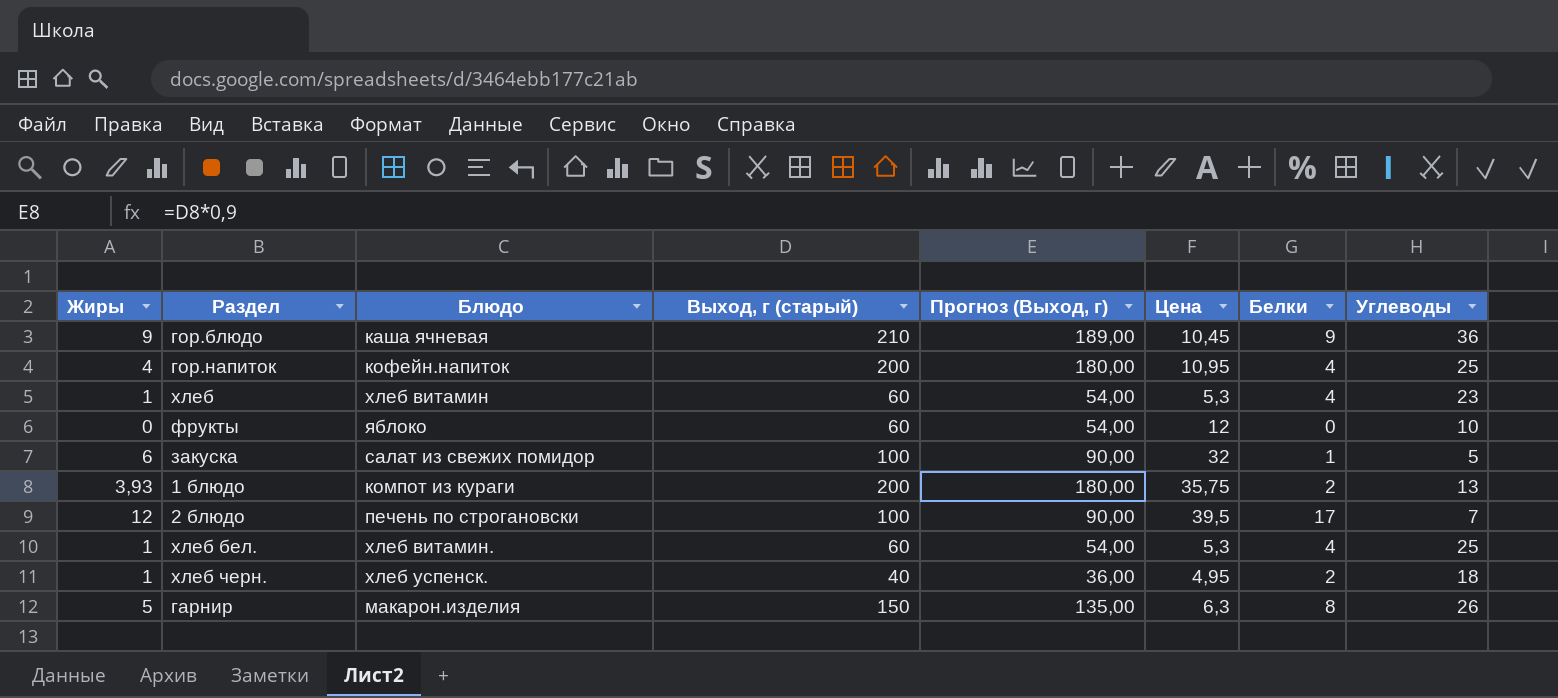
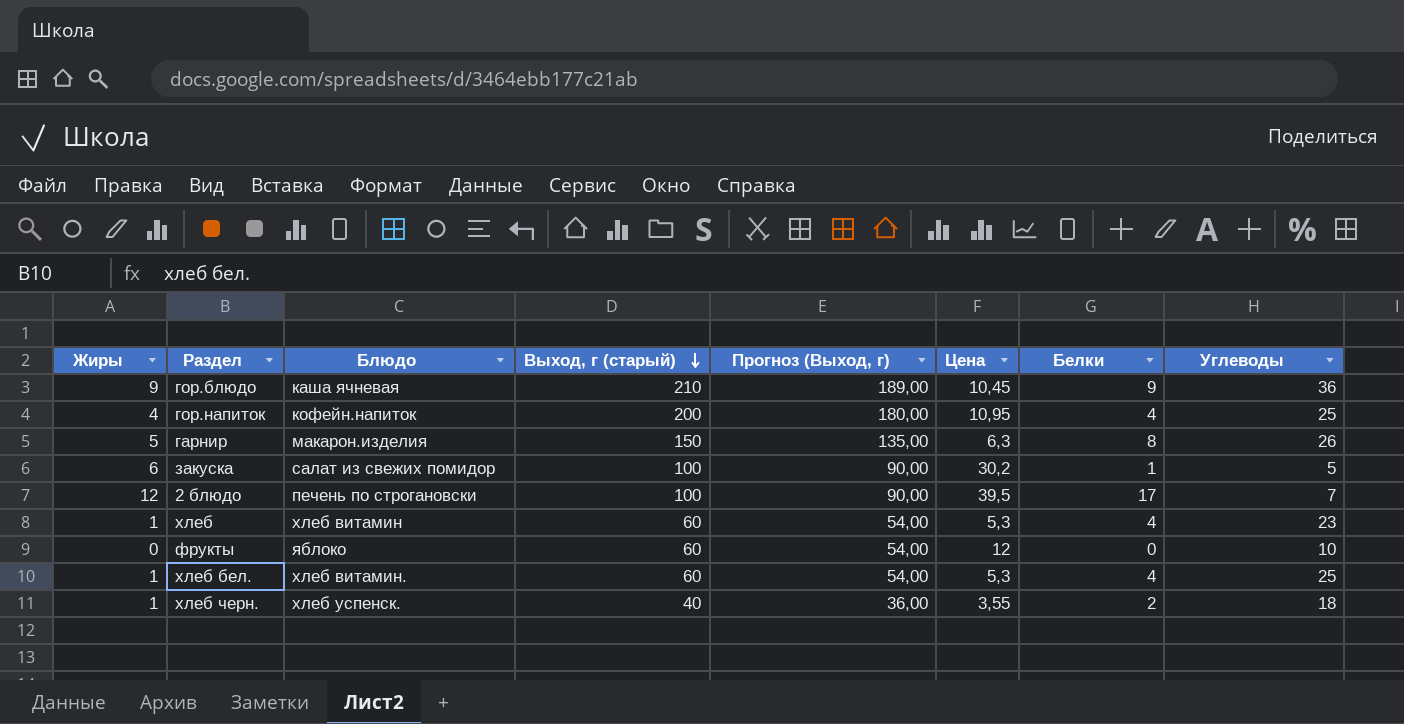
row order: none -> Выход, г (старый) descending
row 1 блюдо: 3,93 | компот из кураги | 200 | 180,00 | 35,75 | 2 | 13 -> none
закуска | Цена: 32 -> 30,2
хлеб черн. | Цена: 4,95 -> 3,55

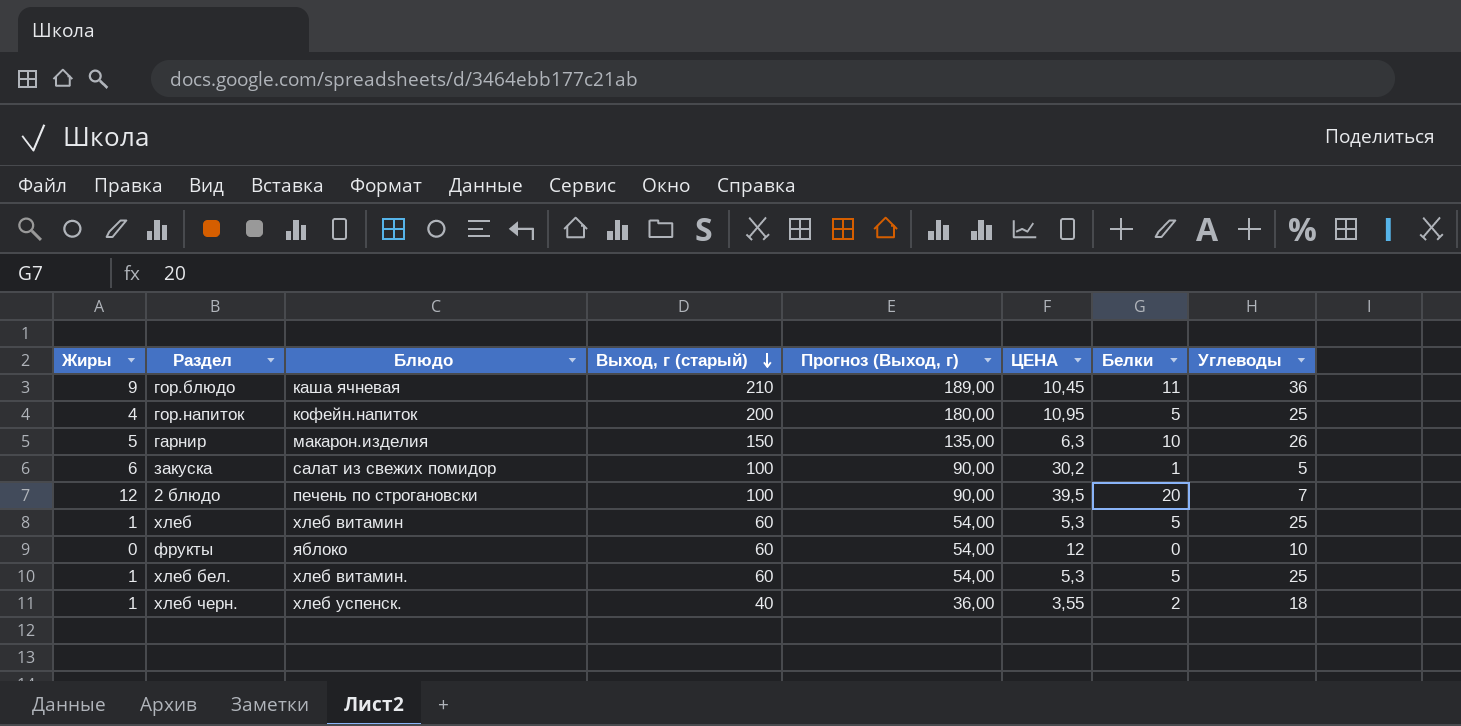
column name: Цена -> ЦЕНА
гор.блюдо | Белки: 9 -> 11
гор.напиток | Белки: 4 -> 5
гарнир | Белки: 8 -> 10
2 блюдо | Белки: 17 -> 20
хлеб | Белки: 4 -> 5
хлеб | Углеводы: 23 -> 25
хлеб бел. | Белки: 4 -> 5

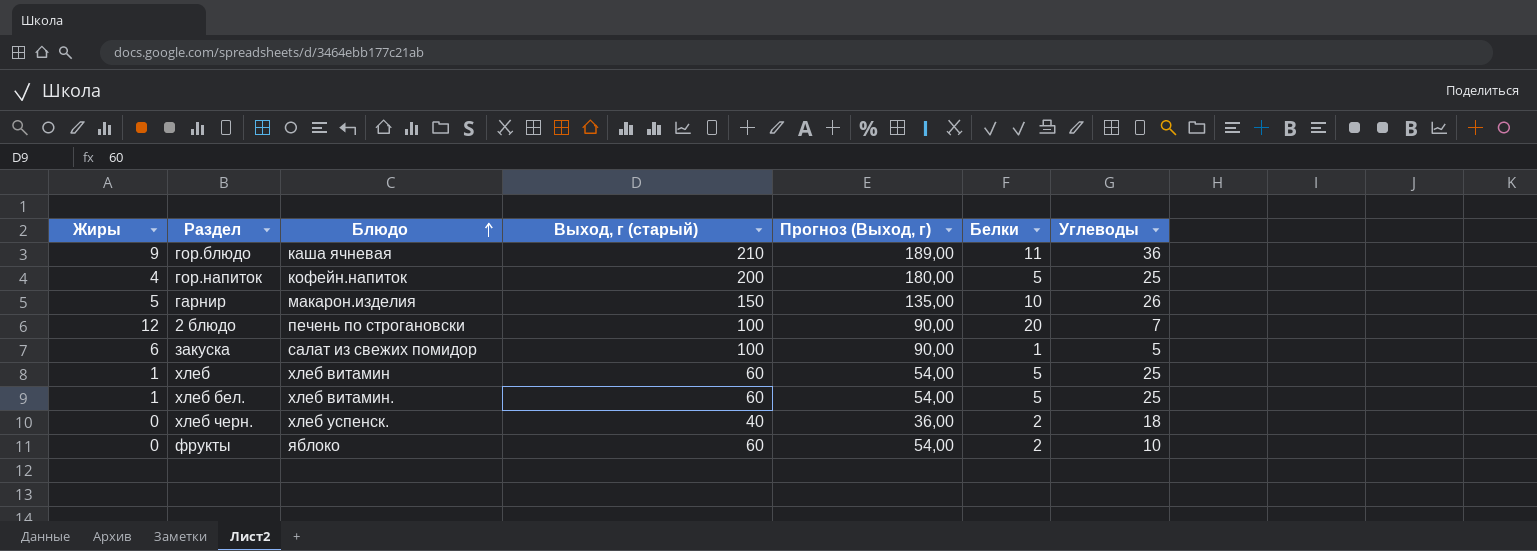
row order: Выход, г (старый) descending -> Блюдо ascending
column ЦЕНА | position: 6 -> none
хлеб черн. | Жиры: 1 -> 0
фрукты | Белки: 0 -> 2

